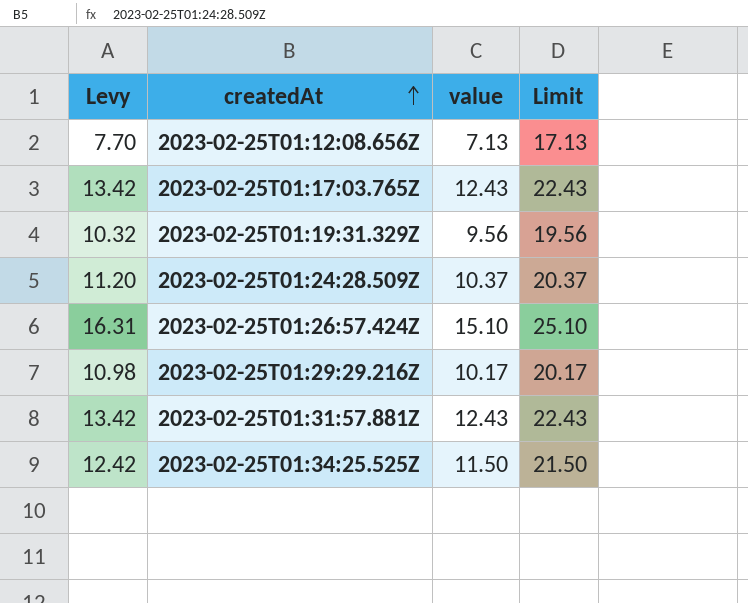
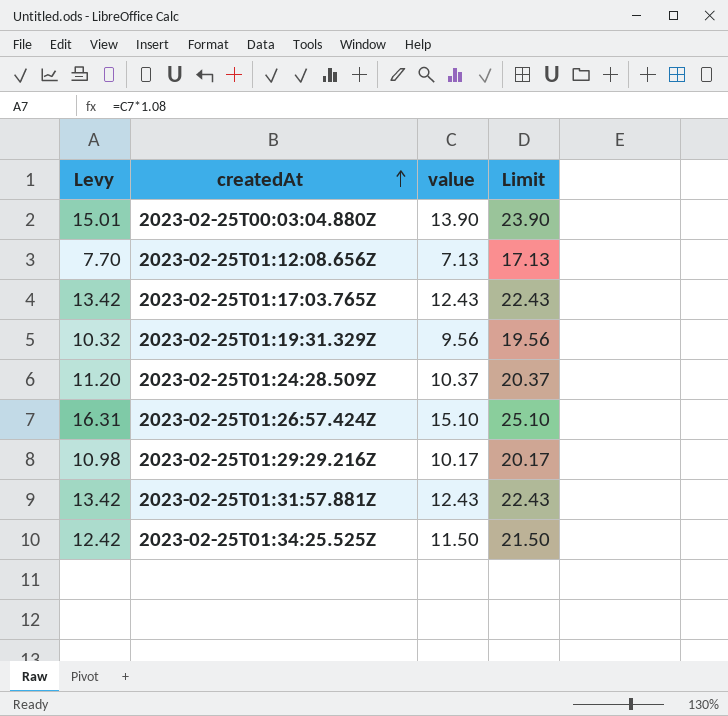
row 2023-02-25T00:03:04.880Z: none -> 15.01 | 13.90 | 23.90

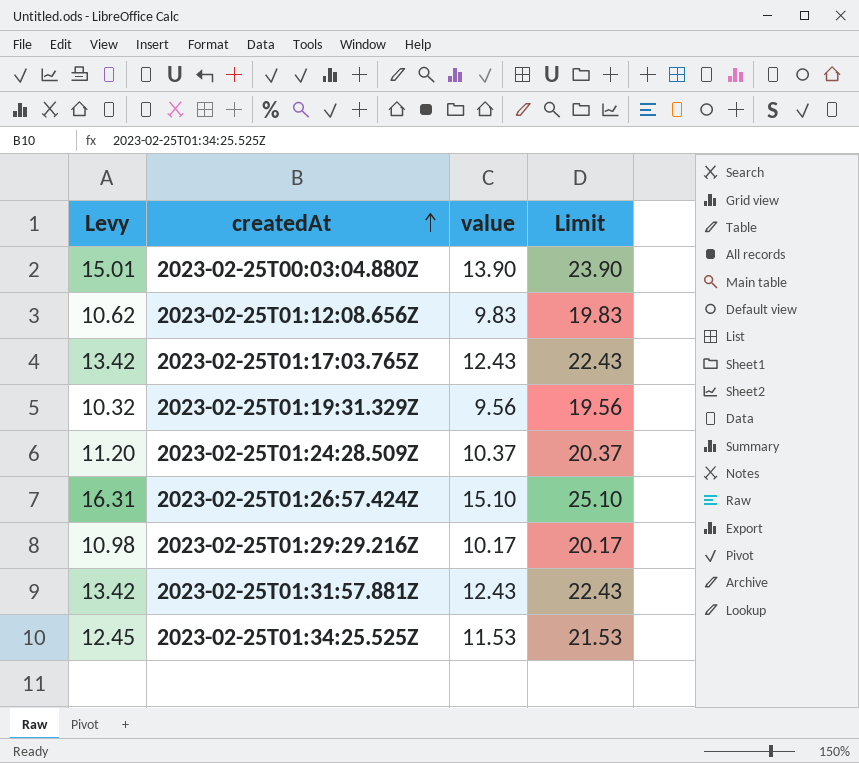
2023-02-25T01:12:08.656Z | Levy: 7.70 -> 10.62
2023-02-25T01:12:08.656Z | value: 7.13 -> 9.83
2023-02-25T01:12:08.656Z | Limit: 17.13 -> 19.83
2023-02-25T01:34:25.525Z | Levy: 12.42 -> 12.45
2023-02-25T01:34:25.525Z | value: 11.50 -> 11.53
2023-02-25T01:34:25.525Z | Limit: 21.50 -> 21.53

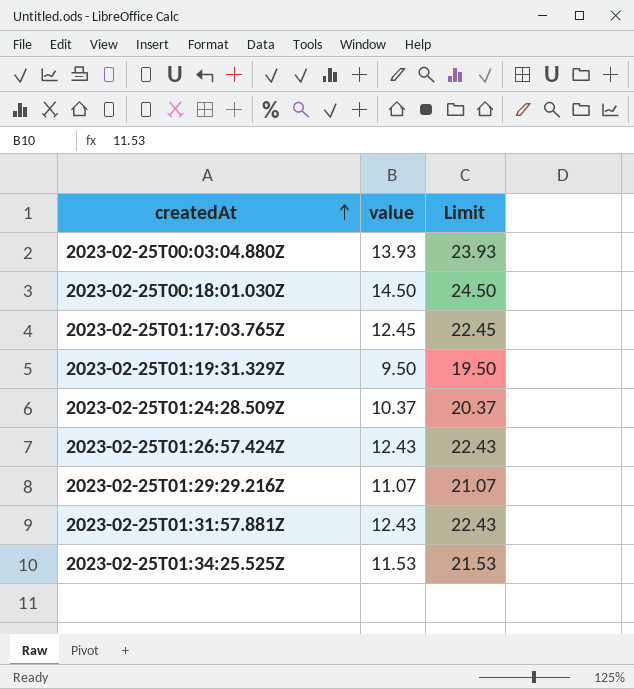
column Levy | formula: [value] * 1.08 -> none
row 2023-02-25T01:12:08.656Z: 10.62 | 9.83 | 19.83 -> none
2023-02-25T00:03:04.880Z | value: 13.90 -> 13.93
2023-02-25T00:03:04.880Z | Limit: 23.90 -> 23.93
row 2023-02-25T00:18:01.030Z: none -> 14.50 | 24.50
2023-02-25T01:17:03.765Z | value: 12.43 -> 12.45
2023-02-25T01:17:03.765Z | Limit: 22.43 -> 22.45
2023-02-25T01:19:31.329Z | value: 9.56 -> 9.50
2023-02-25T01:19:31.329Z | Limit: 19.56 -> 19.50
2023-02-25T01:26:57.424Z | value: 15.10 -> 12.43
2023-02-25T01:26:57.424Z | Limit: 25.10 -> 22.43
2023-02-25T01:29:29.216Z | value: 10.17 -> 11.07
2023-02-25T01:29:29.216Z | Limit: 20.17 -> 21.07

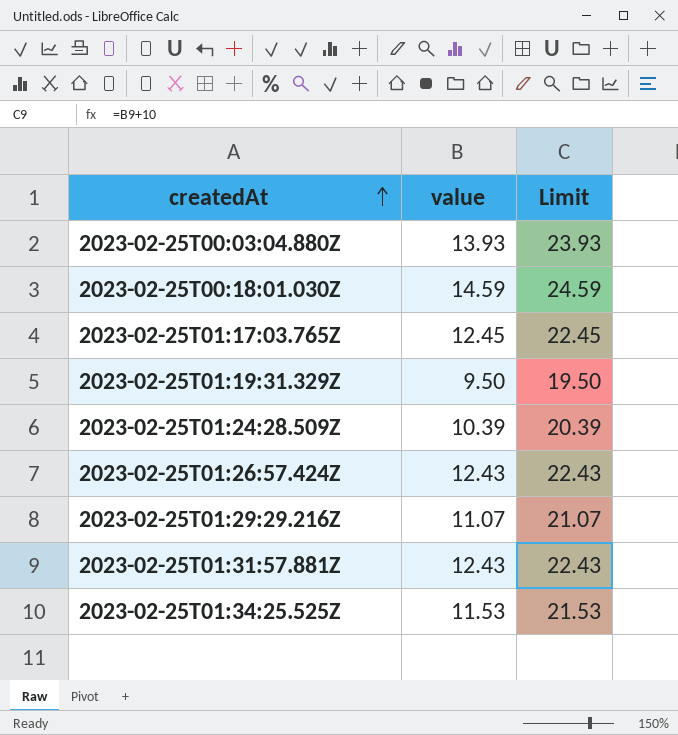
2023-02-25T00:18:01.030Z | value: 14.50 -> 14.59
2023-02-25T00:18:01.030Z | Limit: 24.50 -> 24.59
2023-02-25T01:24:28.509Z | value: 10.37 -> 10.39
2023-02-25T01:24:28.509Z | Limit: 20.37 -> 20.39

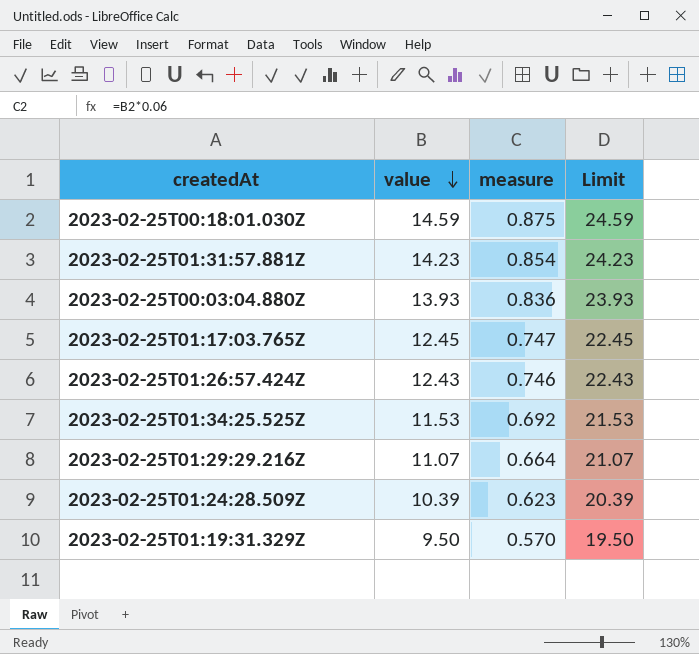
row order: createdAt ascending -> value descending
column measure | formula: none -> [value] * 0.06
2023-02-25T01:31:57.881Z | value: 12.43 -> 14.23
2023-02-25T01:31:57.881Z | Limit: 22.43 -> 24.23

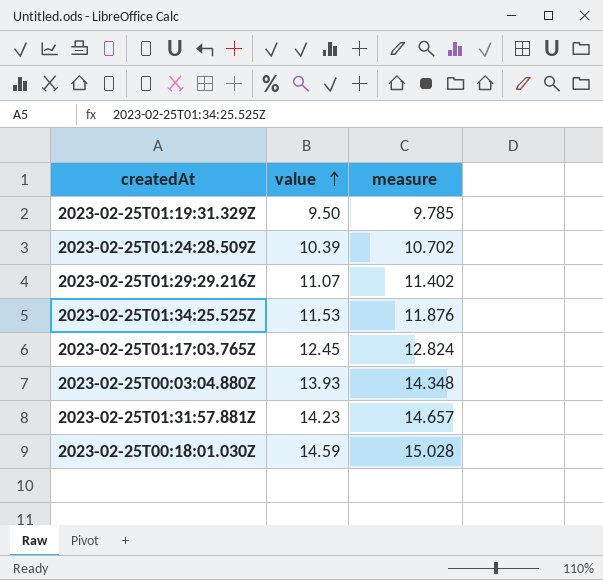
row order: value descending -> value ascending
column Limit | formula: [value] + 10 -> none
column measure | formula: [value] * 0.06 -> [value] * 1.03
row 2023-02-25T01:26:57.424Z: 12.43 | 0.746 | 22.43 -> none

